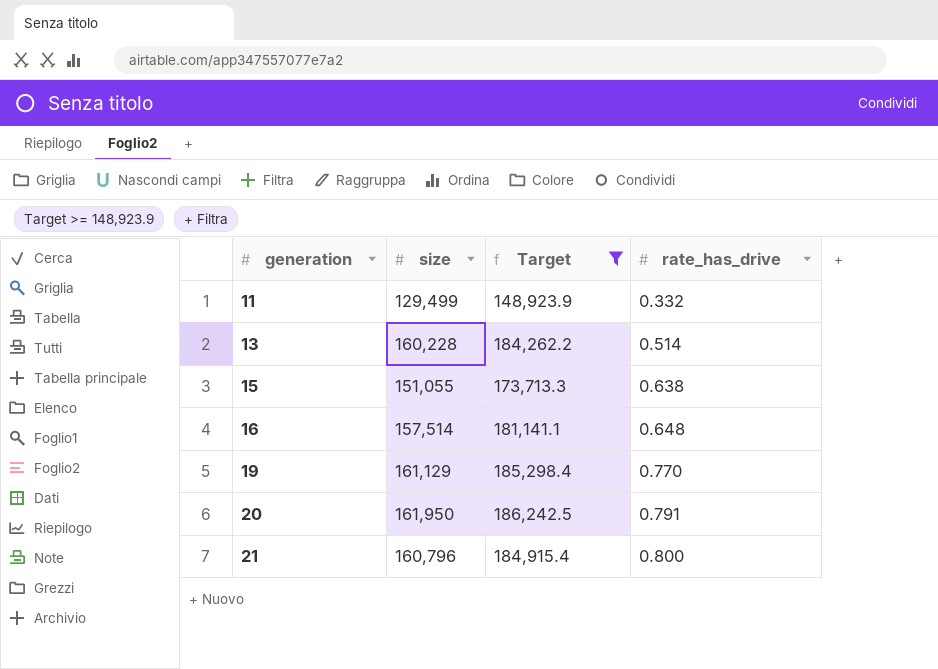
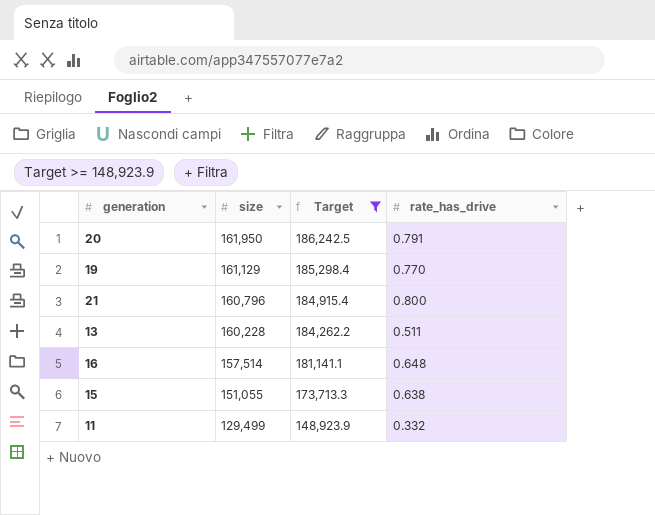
row order: generation ascending -> size descending
13 | rate_has_drive: 0.514 -> 0.511

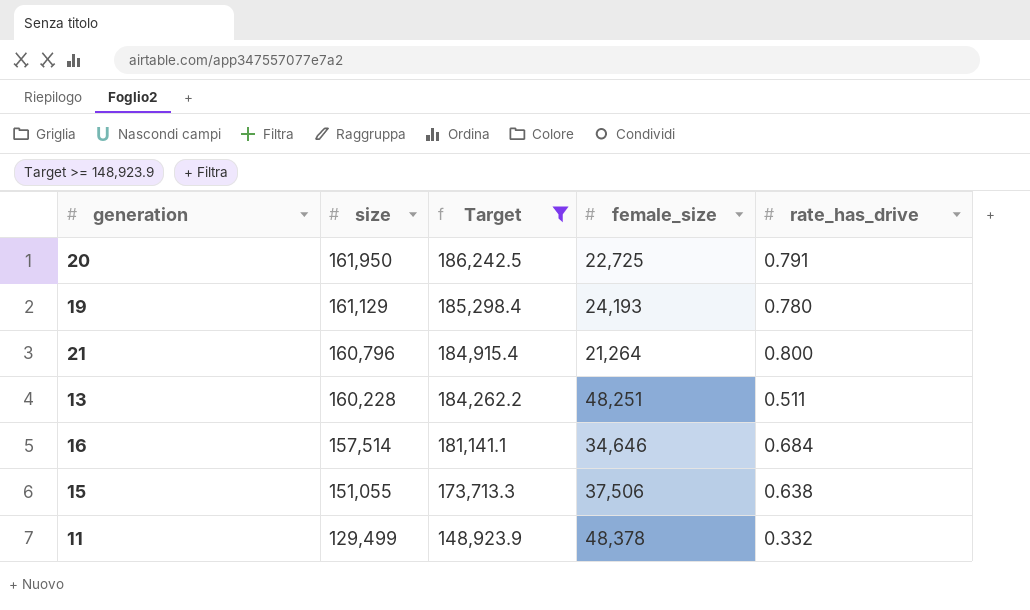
column female_size | position: none -> 4
19 | rate_has_drive: 0.770 -> 0.780
16 | rate_has_drive: 0.648 -> 0.684

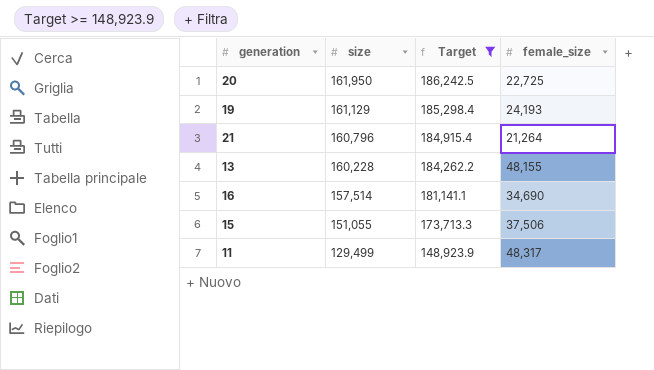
column rate_has_drive | position: 5 -> none
13 | female_size: 48,251 -> 48,155
16 | female_size: 34,646 -> 34,690
11 | female_size: 48,378 -> 48,317

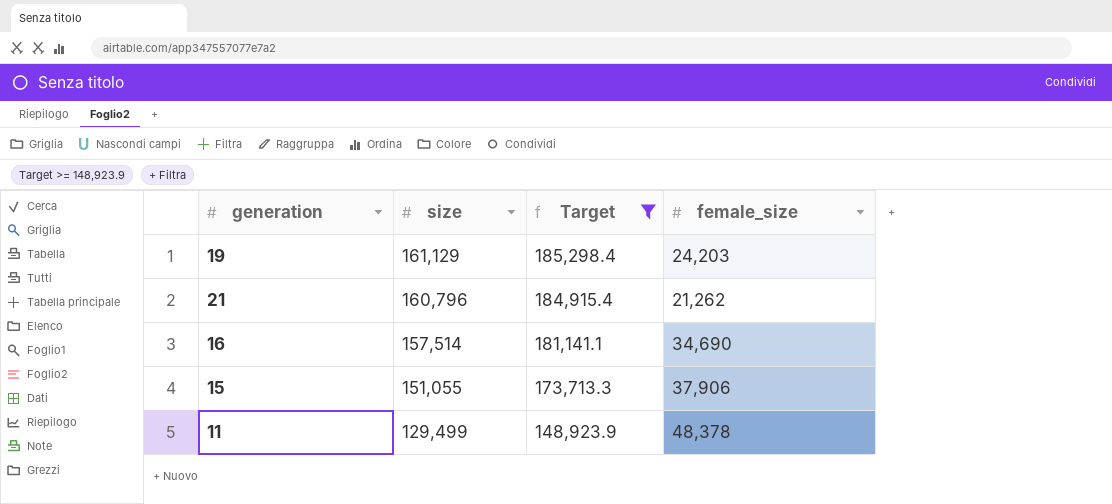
row 20: 161,950 | 186,242.5 | 22,725 -> none
row 13: 160,228 | 184,262.2 | 48,155 -> none
19 | female_size: 24,193 -> 24,203
21 | female_size: 21,264 -> 21,262
15 | female_size: 37,506 -> 37,906
11 | female_size: 48,317 -> 48,378

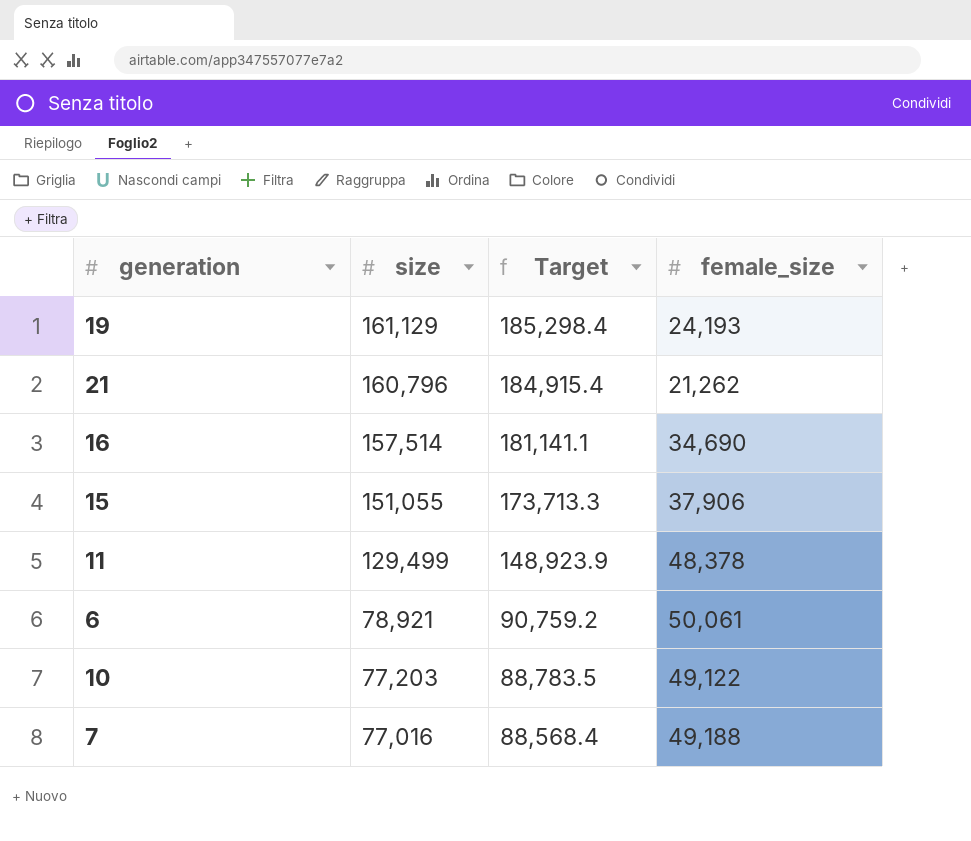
filter: Target >= 148,923.9 -> none
19 | female_size: 24,203 -> 24,193

